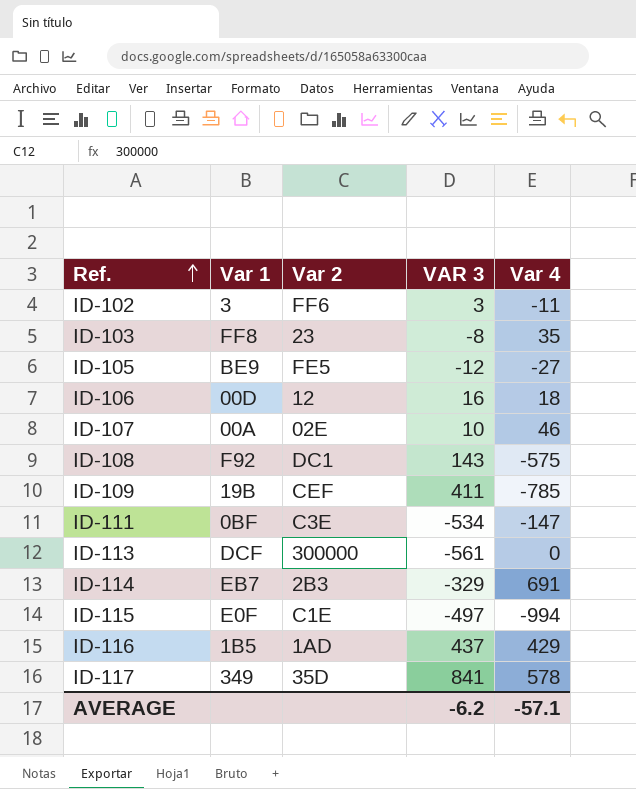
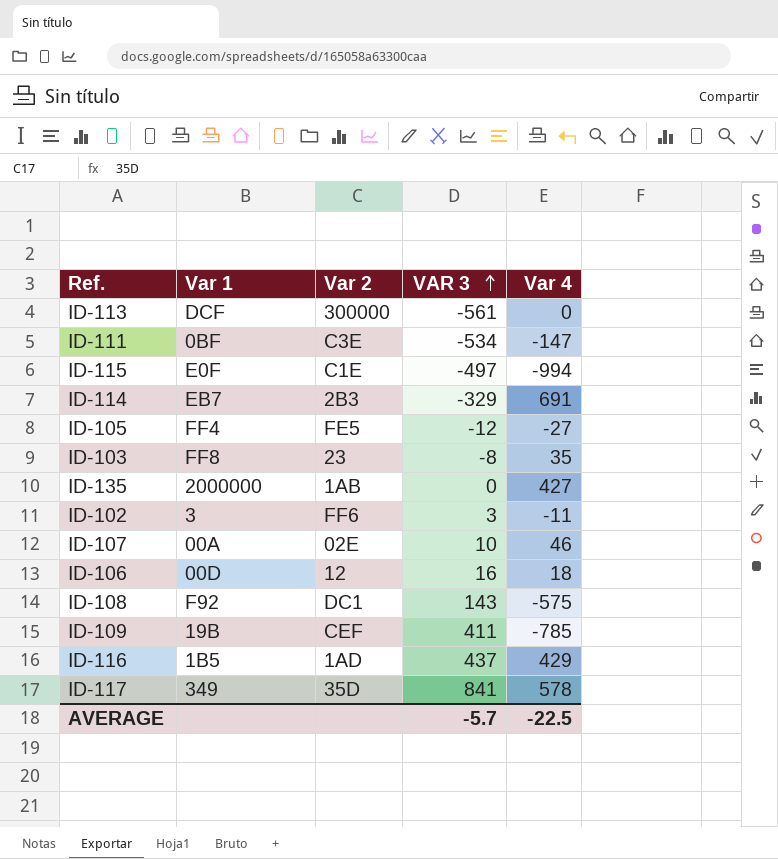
row order: Ref. ascending -> VAR 3 ascending
ID-105 | Var 1: BE9 -> FF4
row ID-135: none -> 2000000 | 1AB | 0 | 427
AVERAGE | VAR 3: -6.2 -> -5.7
AVERAGE | Var 4: -57.1 -> -22.5

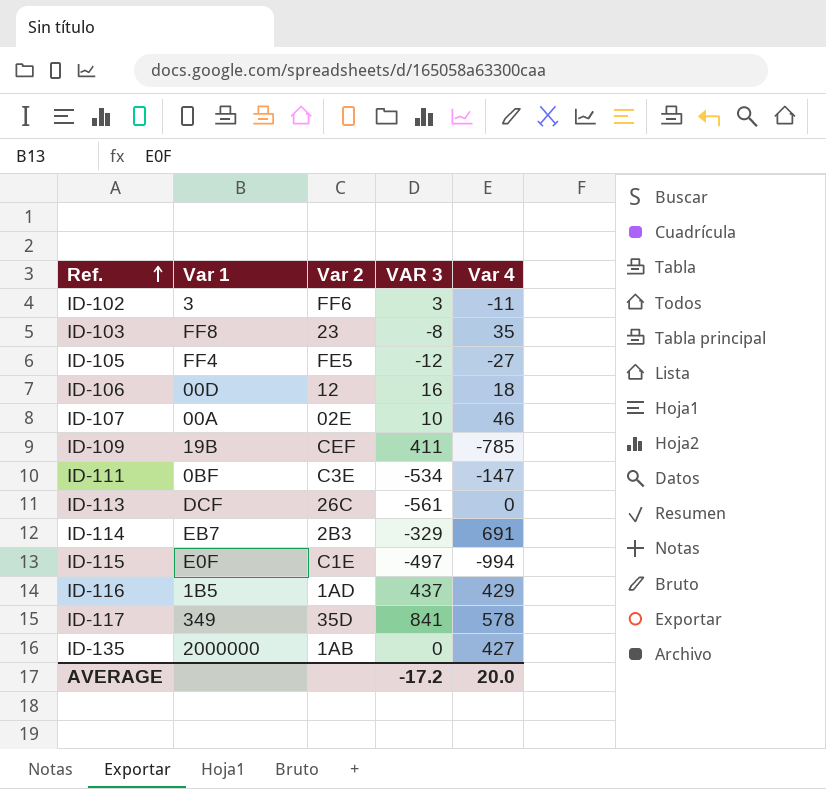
row order: VAR 3 ascending -> Ref. ascending
row ID-108: F92 | DC1 | 143 | -575 -> none
ID-113 | Var 2: 300000 -> 26C
AVERAGE | VAR 3: -5.7 -> -17.2
AVERAGE | Var 4: -22.5 -> 20.0

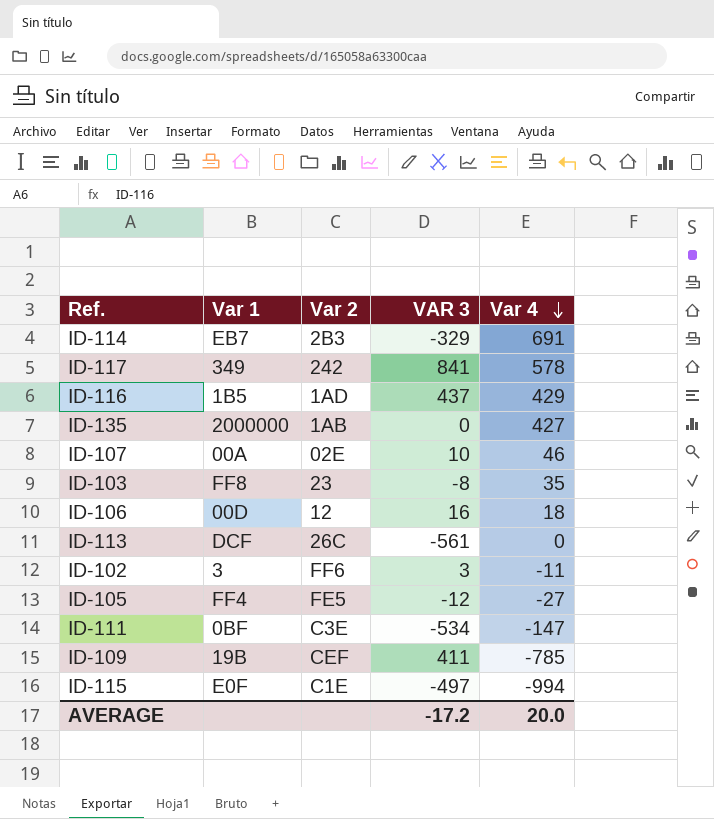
row order: Ref. ascending -> Var 4 descending
ID-117 | Var 2: 35D -> 242

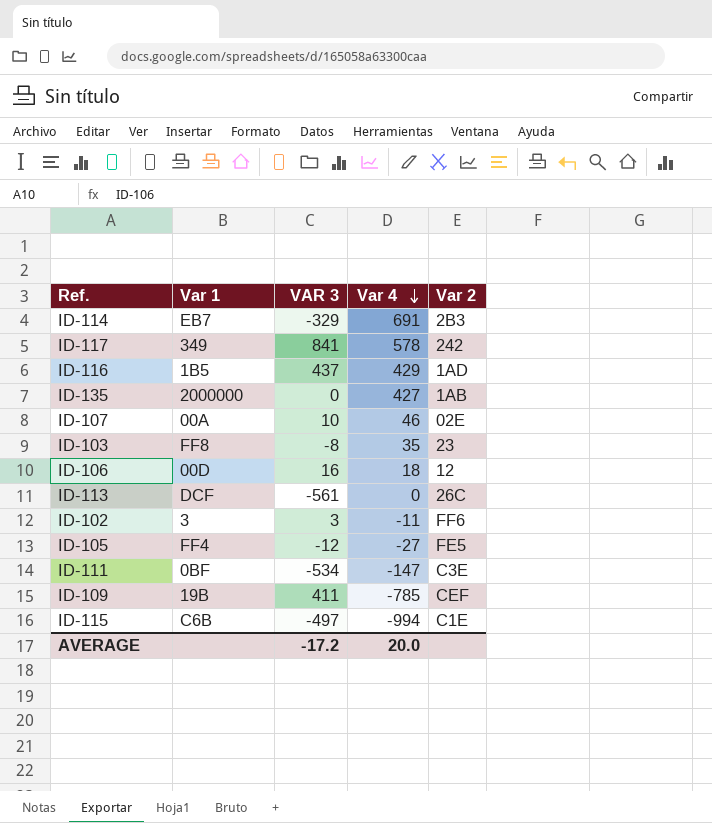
column Var 2 | position: 3 -> 5
ID-115 | Var 1: E0F -> C6B

